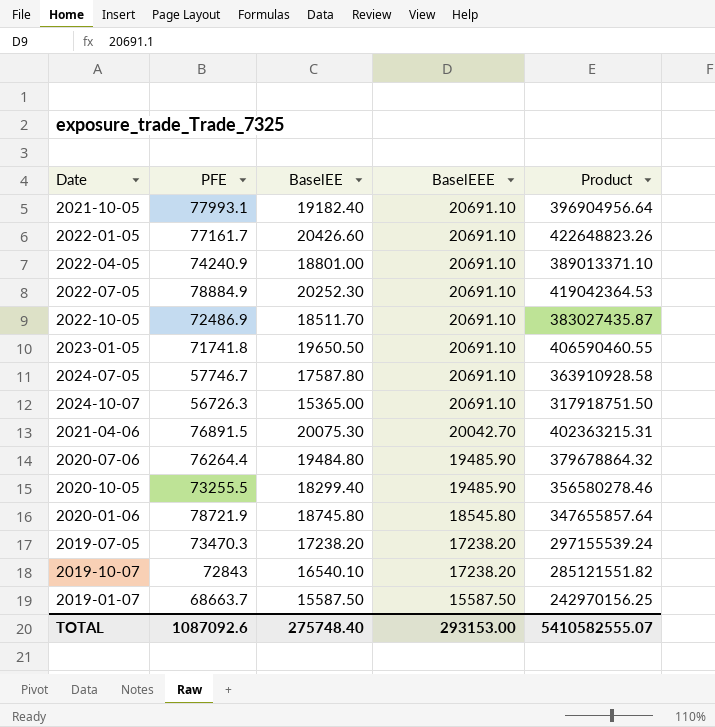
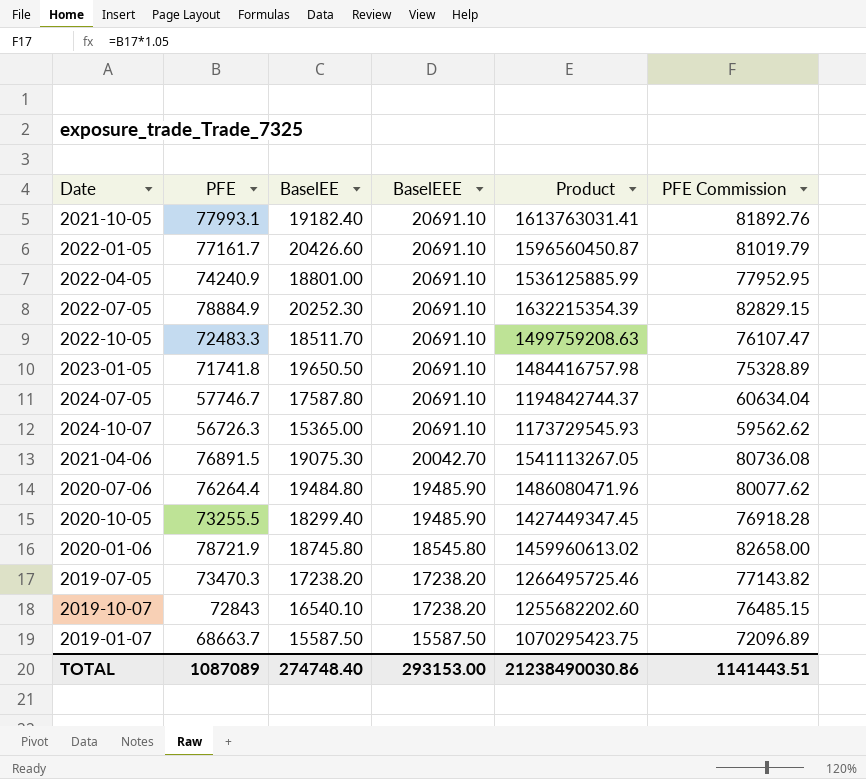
column Product | formula: [BaselEE] * [BaselEEE] -> [PFE] * [BaselEEE]
column PFE Commission | formula: none -> [PFE] * 1.05
2022-10-05 | PFE: 72486.9 -> 72483.3
2021-04-06 | BaselEE: 20075.30 -> 19075.30
TOTAL | PFE: 1087092.6 -> 1087089
TOTAL | BaselEE: 275748.40 -> 274748.40
TOTAL | Product: 5410582555.07 -> 21238490030.86

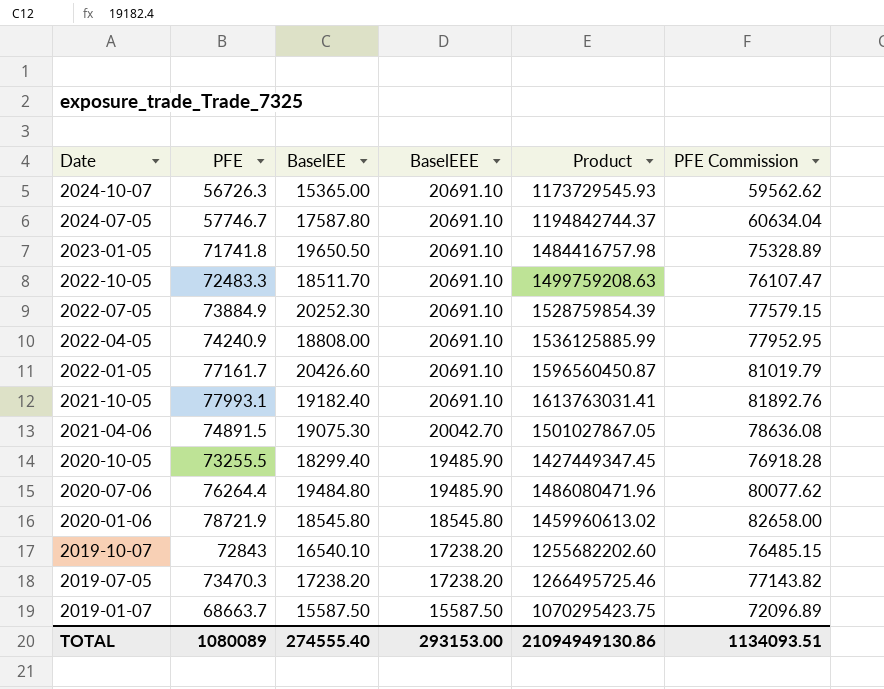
row order: BaselEEE descending -> Date descending
2022-07-05 | PFE: 78884.9 -> 73884.9
2022-07-05 | Product: 1632215354.39 -> 1528759854.39
2022-07-05 | PFE Commission: 82829.15 -> 77579.15
2022-04-05 | BaselEE: 18801.00 -> 18808.00
2021-04-06 | PFE: 76891.5 -> 74891.5
2021-04-06 | Product: 1541113267.05 -> 1501027867.05
2021-04-06 | PFE Commission: 80736.08 -> 78636.08
2020-01-06 | BaselEE: 18745.80 -> 18545.80
TOTAL | PFE: 1087089 -> 1080089
TOTAL | BaselEE: 274748.40 -> 274555.40
TOTAL | Product: 21238490030.86 -> 21094949130.86
TOTAL | PFE Commission: 1141443.51 -> 1134093.51

